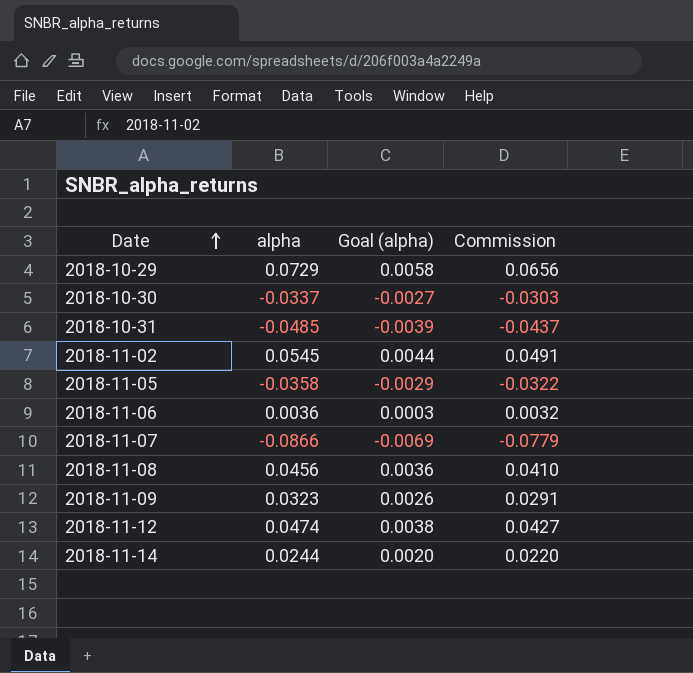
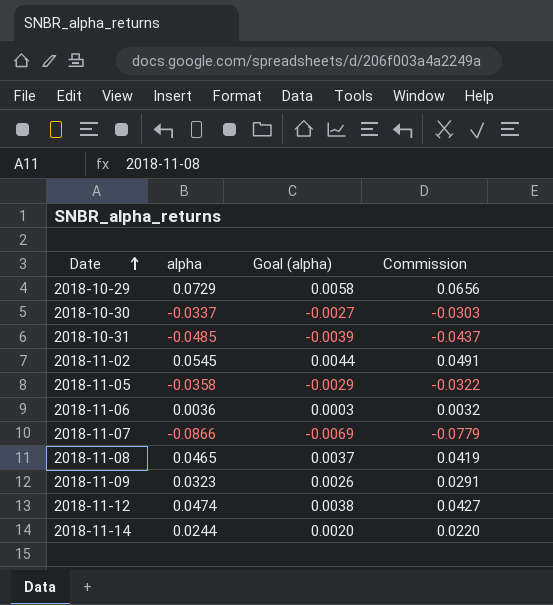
2018-11-08 | alpha: 0.0456 -> 0.0465
2018-11-08 | Goal (alpha): 0.0036 -> 0.0037
2018-11-08 | Commission: 0.0410 -> 0.0419

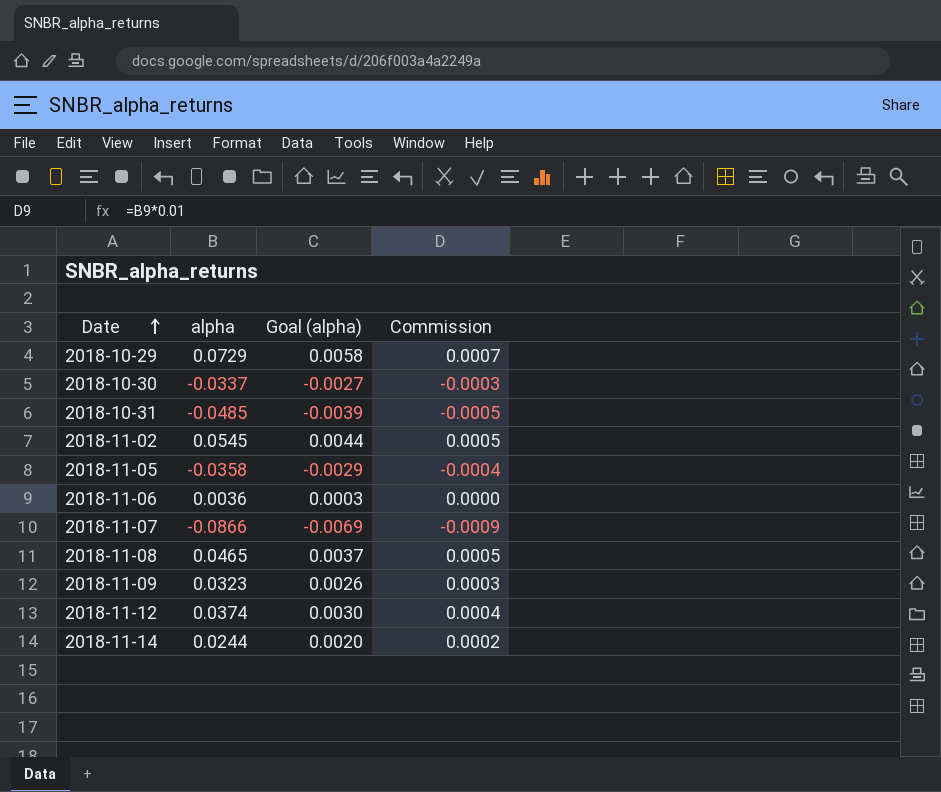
column Commission | formula: [alpha] * 0.9 -> [alpha] * 0.01
2018-11-12 | alpha: 0.0474 -> 0.0374
2018-11-12 | Goal (alpha): 0.0038 -> 0.0030

